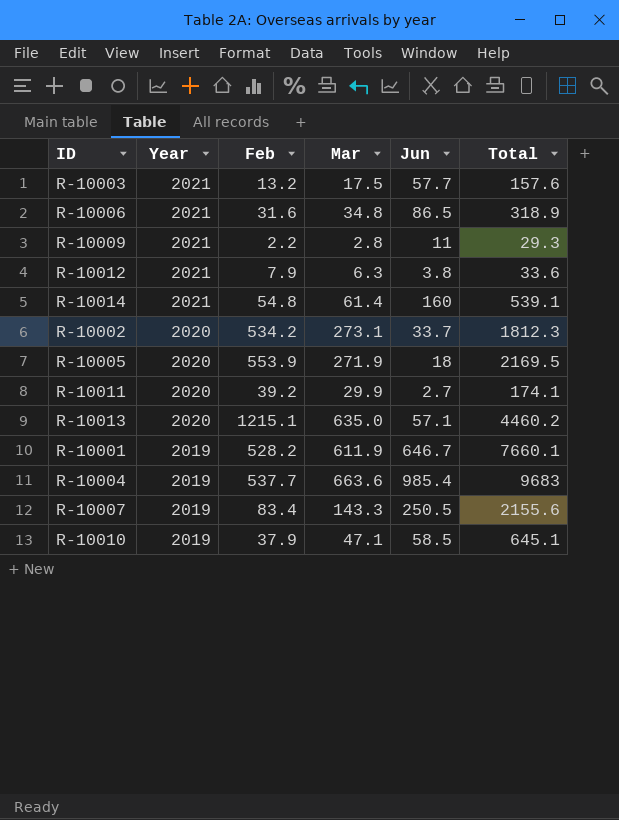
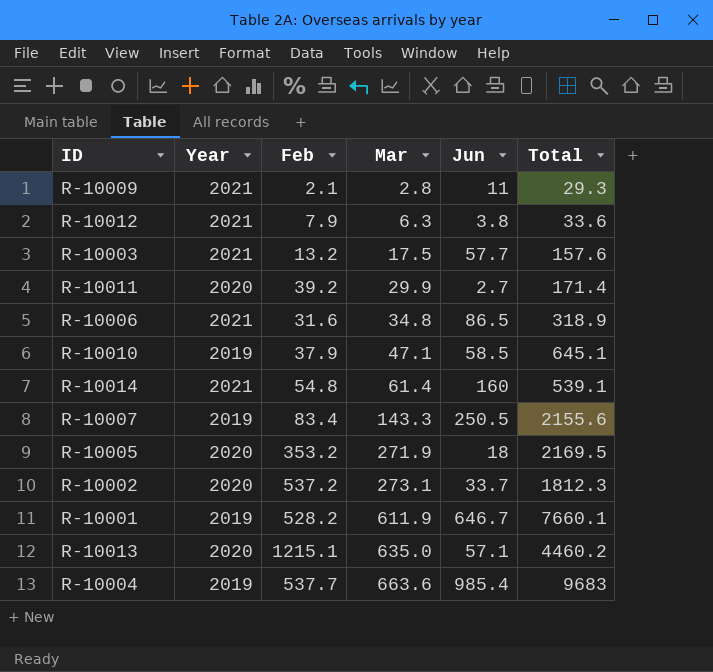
row order: Year descending -> Mar ascending
R-10009 | Feb: 2.2 -> 2.1
R-10011 | Total: 174.1 -> 171.4
R-10005 | Feb: 553.9 -> 353.2
R-10002 | Feb: 534.2 -> 537.2

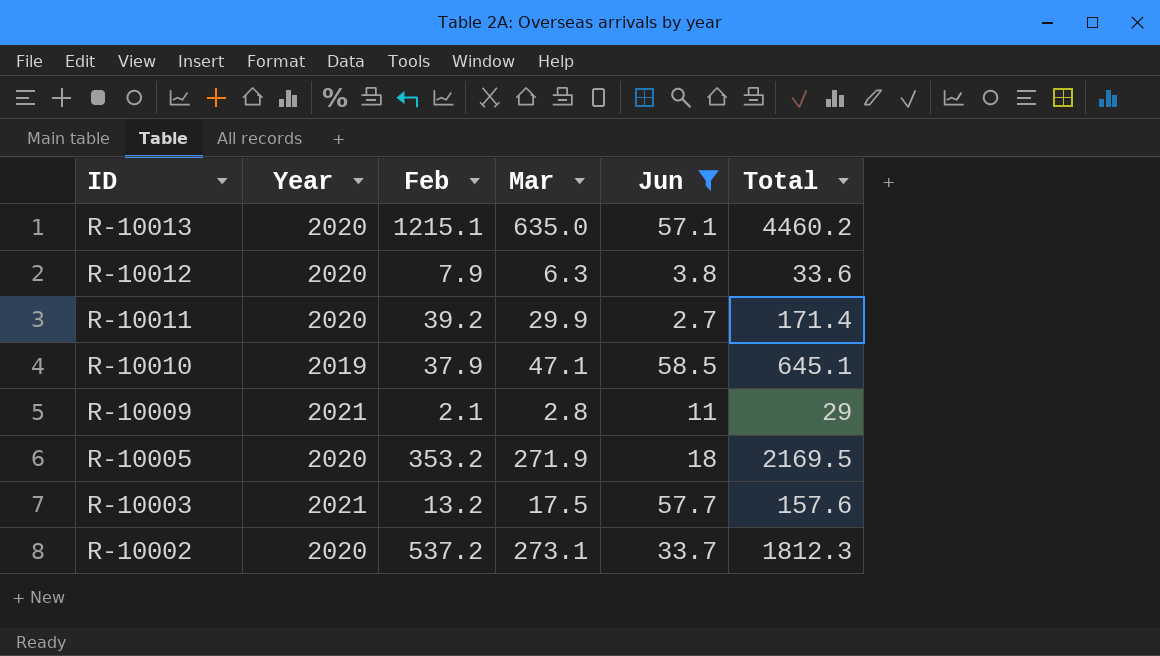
filter: none -> Jun <= 58.5
row order: Mar ascending -> ID descending
R-10012 | Year: 2021 -> 2020
R-10009 | Total: 29.3 -> 29

